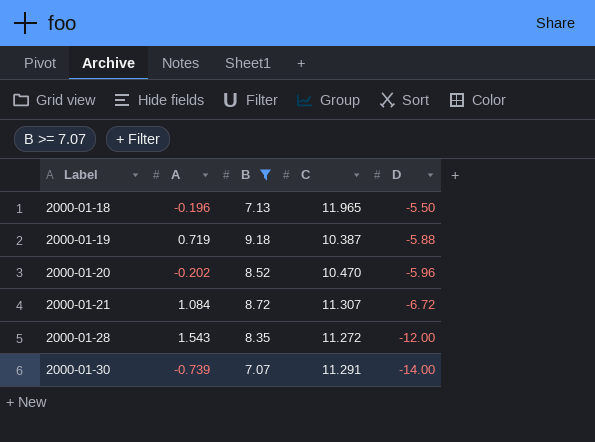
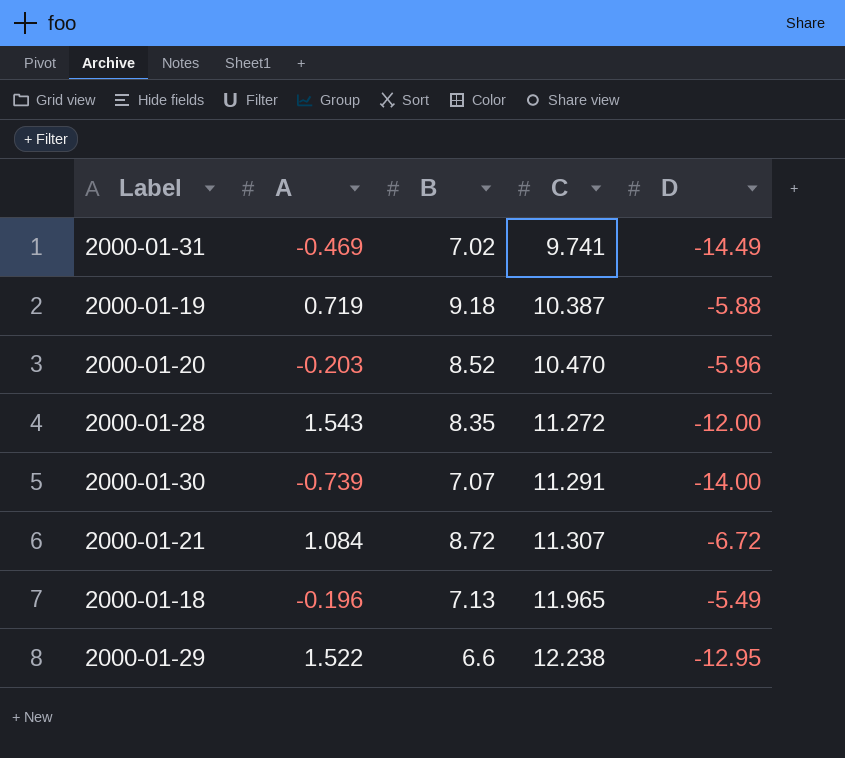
filter: B >= 7.07 -> none
row order: Label ascending -> C ascending
2000-01-20 | A: -0.202 -> -0.203
2000-01-18 | D: -5.50 -> -5.49

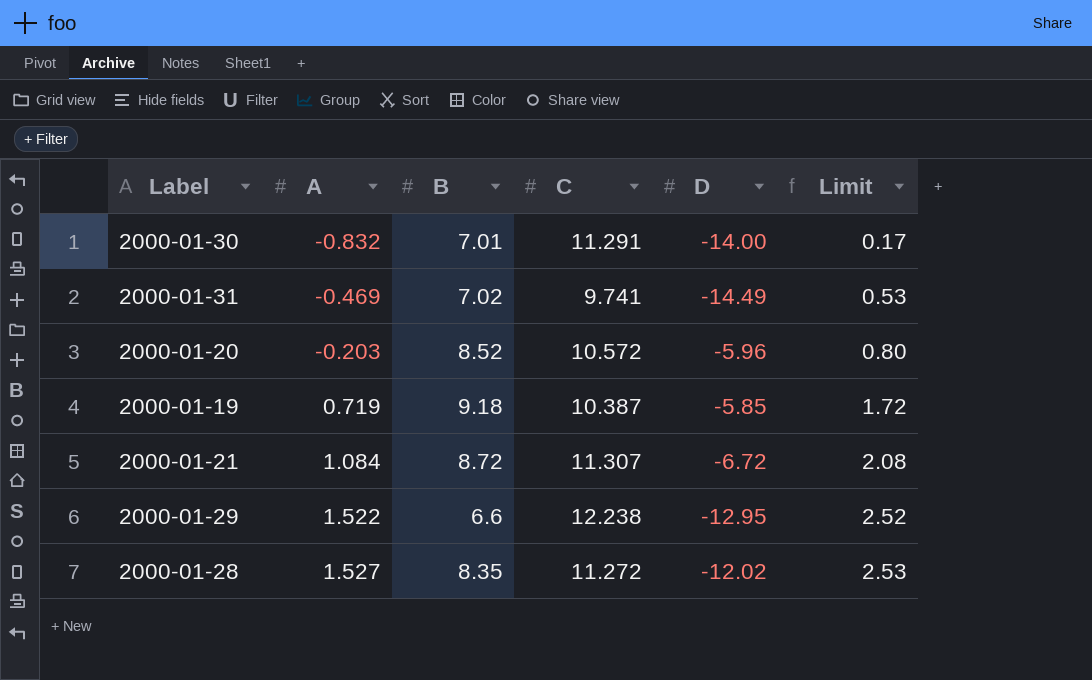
row order: C ascending -> A ascending
column Limit | formula: none -> [A] + 1
row 2000-01-18: -0.196 | 7.13 | 11.965 | -5.49 -> none
2000-01-30 | A: -0.739 -> -0.832
2000-01-30 | B: 7.07 -> 7.01
2000-01-20 | C: 10.470 -> 10.572
2000-01-19 | D: -5.88 -> -5.85
2000-01-28 | A: 1.543 -> 1.527
2000-01-28 | D: -12.00 -> -12.02

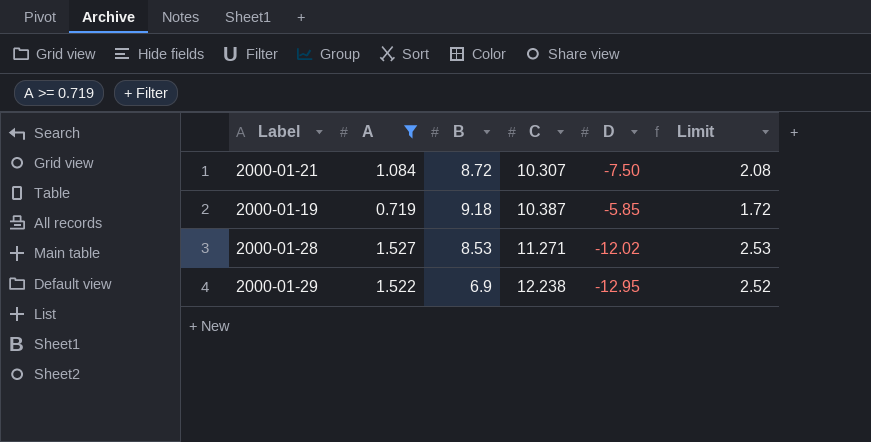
filter: none -> A >= 0.719
row order: A ascending -> C ascending
2000-01-21 | C: 11.307 -> 10.307
2000-01-21 | D: -6.72 -> -7.50
2000-01-28 | B: 8.35 -> 8.53
2000-01-28 | C: 11.272 -> 11.271
2000-01-29 | B: 6.6 -> 6.9

